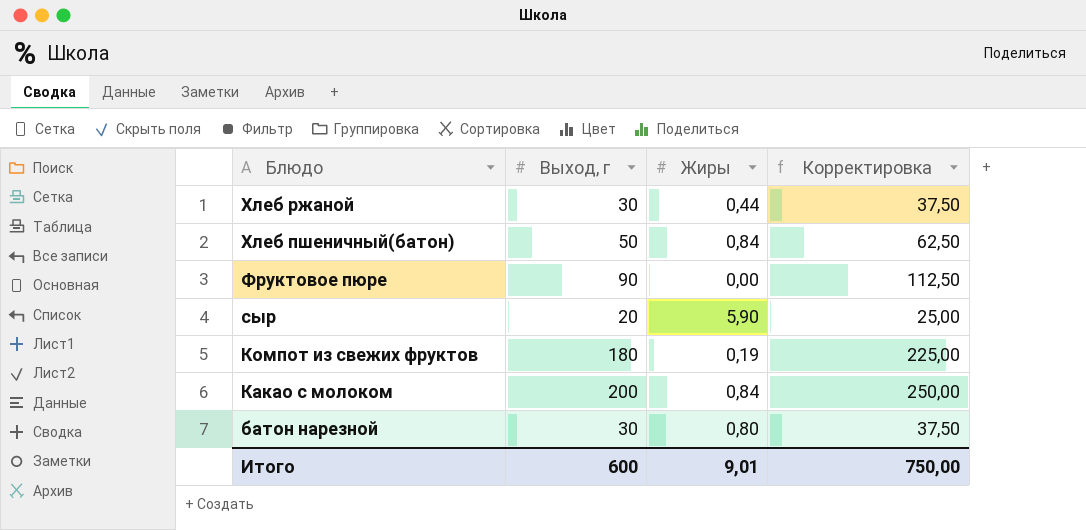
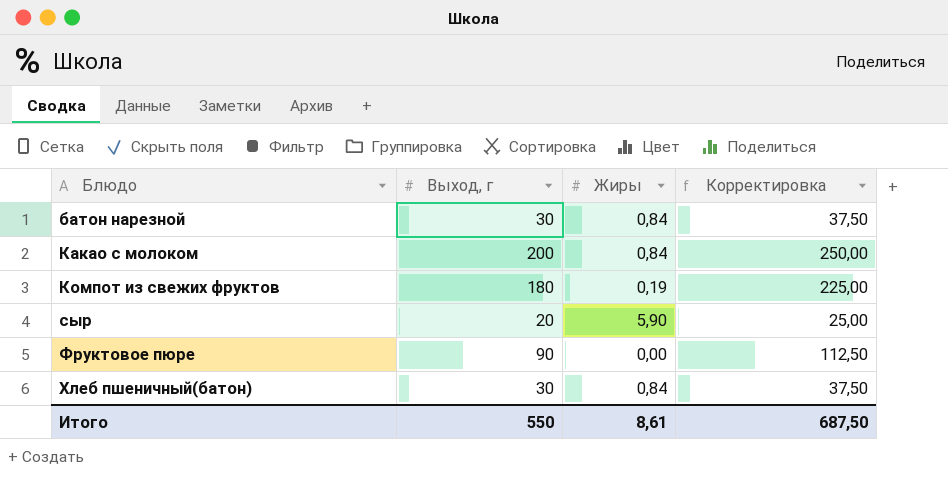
row order: Блюдо descending -> Блюдо ascending
row Хлеб ржаной: 30 | 0,44 | 37,50 -> none
батон нарезной | Жиры: 0,80 -> 0,84
Хлеб пшеничный(батон) | Выход, г: 50 -> 30
Хлеб пшеничный(батон) | Корректировка: 62,50 -> 37,50
Итого | Выход, г: 600 -> 550
Итого | Жиры: 9,01 -> 8,61
Итого | Корректировка: 750,00 -> 687,50

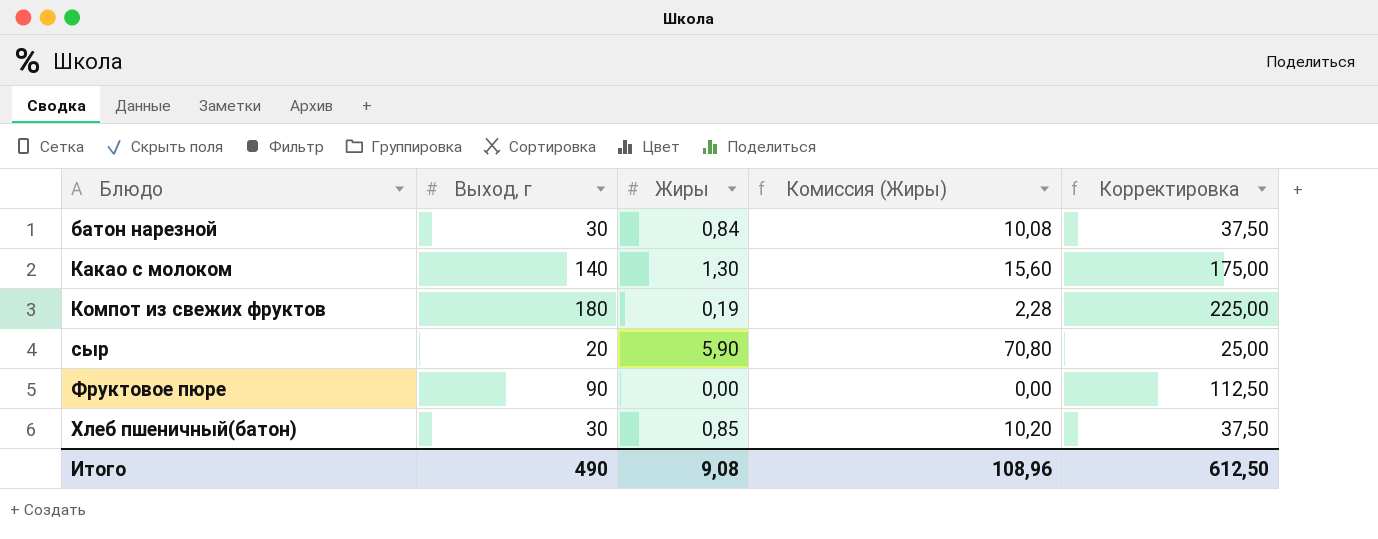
column Комиссия (Жиры) | formula: none -> [Жиры] * 12
Какао с молоком | Выход, г: 200 -> 140
Какао с молоком | Жиры: 0,84 -> 1,30
Какао с молоком | Корректировка: 250,00 -> 175,00
Хлеб пшеничный(батон) | Жиры: 0,84 -> 0,85
Итого | Выход, г: 550 -> 490
Итого | Жиры: 8,61 -> 9,08
Итого | Корректировка: 687,50 -> 612,50

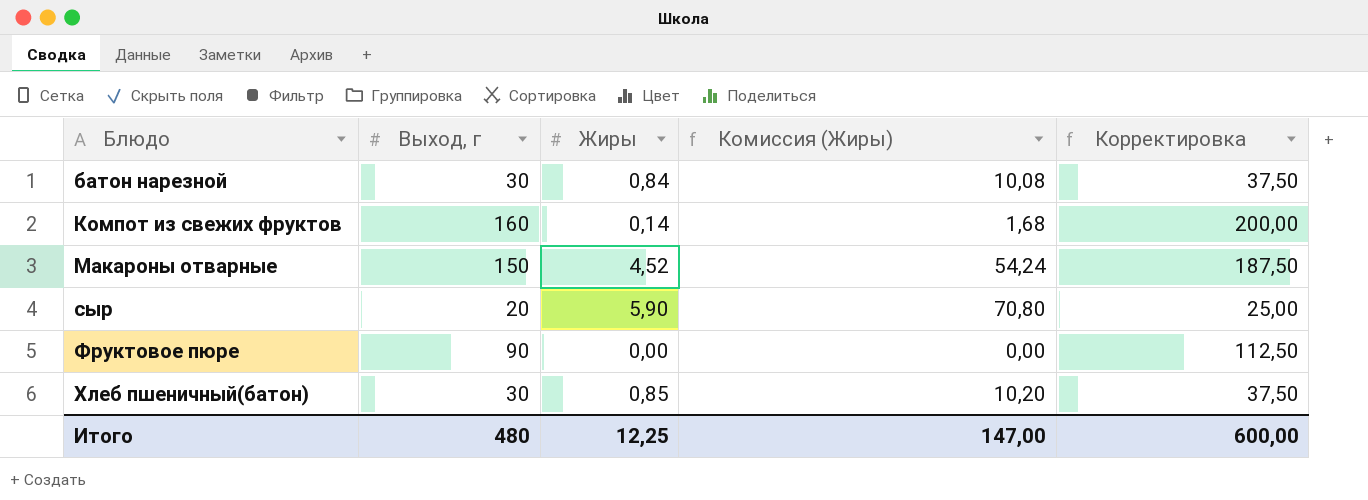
row Какао с молоком: 140 | 1,30 | 15,60 | 175,00 -> none
Компот из свежих фруктов | Выход, г: 180 -> 160
Компот из свежих фруктов | Жиры: 0,19 -> 0,14
Компот из свежих фруктов | Комиссия (Жиры): 2,28 -> 1,68
Компот из свежих фруктов | Корректировка: 225,00 -> 200,00
row Макароны отварные: none -> 150 | 4,52 | 54,24 | 187,50
Итого | Выход, г: 490 -> 480
Итого | Жиры: 9,08 -> 12,25
Итого | Комиссия (Жиры): 108,96 -> 147,00
Итого | Корректировка: 612,50 -> 600,00

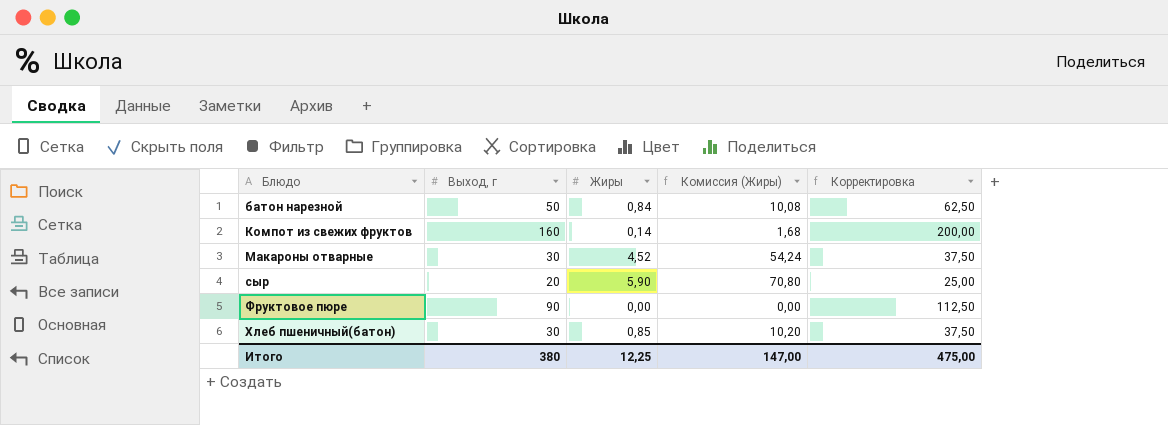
батон нарезной | Выход, г: 30 -> 50
батон нарезной | Корректировка: 37,50 -> 62,50
Макароны отварные | Выход, г: 150 -> 30
Макароны отварные | Корректировка: 187,50 -> 37,50
Итого | Выход, г: 480 -> 380
Итого | Корректировка: 600,00 -> 475,00

